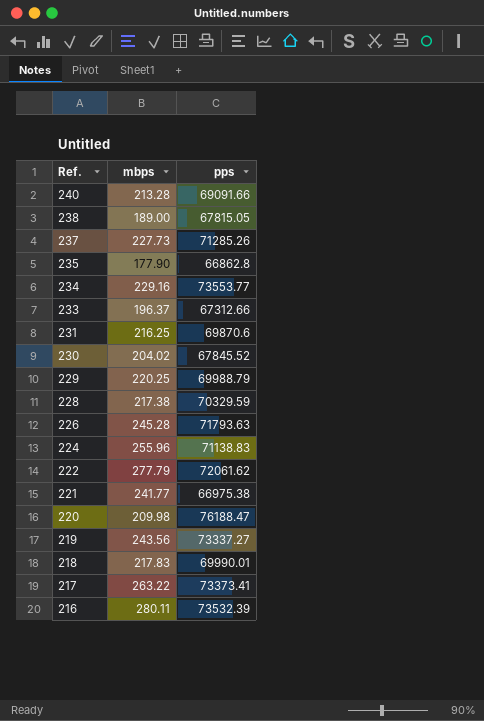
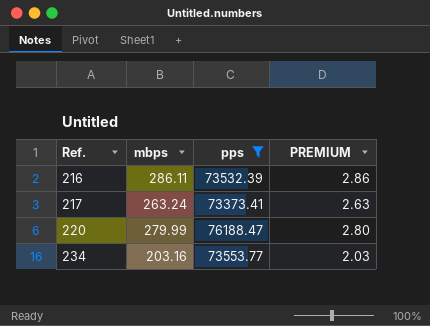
filter: none -> pps >= 73373.41
row order: Ref. descending -> Ref. ascending
column PREMIUM | formula: none -> [mbps] * 0.01
216 | mbps: 280.11 -> 286.11
217 | mbps: 263.22 -> 263.24
220 | mbps: 209.98 -> 279.99
234 | mbps: 229.16 -> 203.16

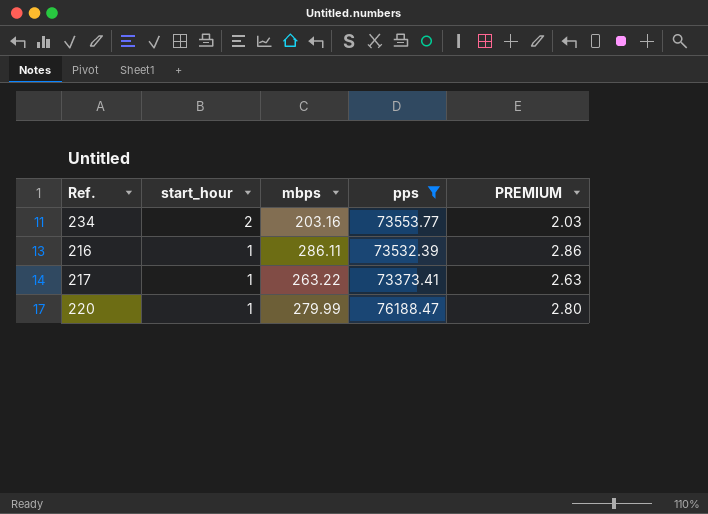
row order: Ref. ascending -> start_hour descending
column start_hour | position: none -> 2
217 | mbps: 263.24 -> 263.22

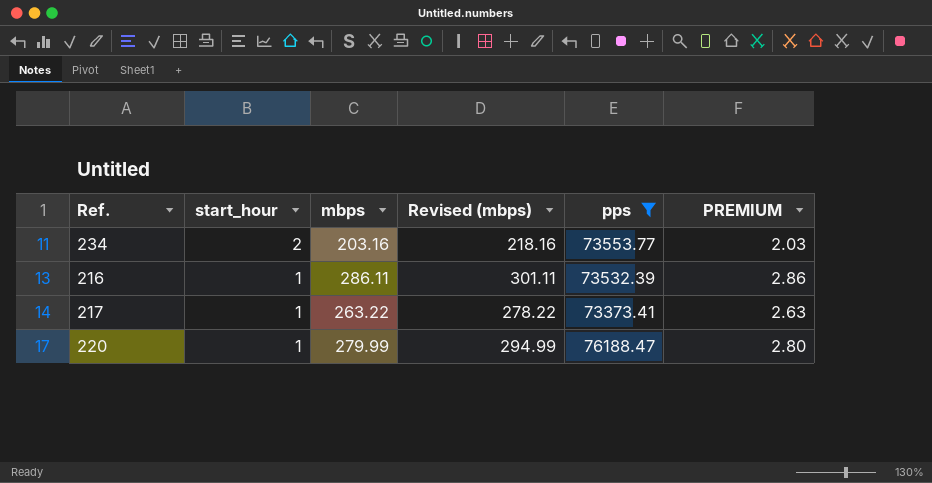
column Revised (mbps) | formula: none -> [mbps] + 15

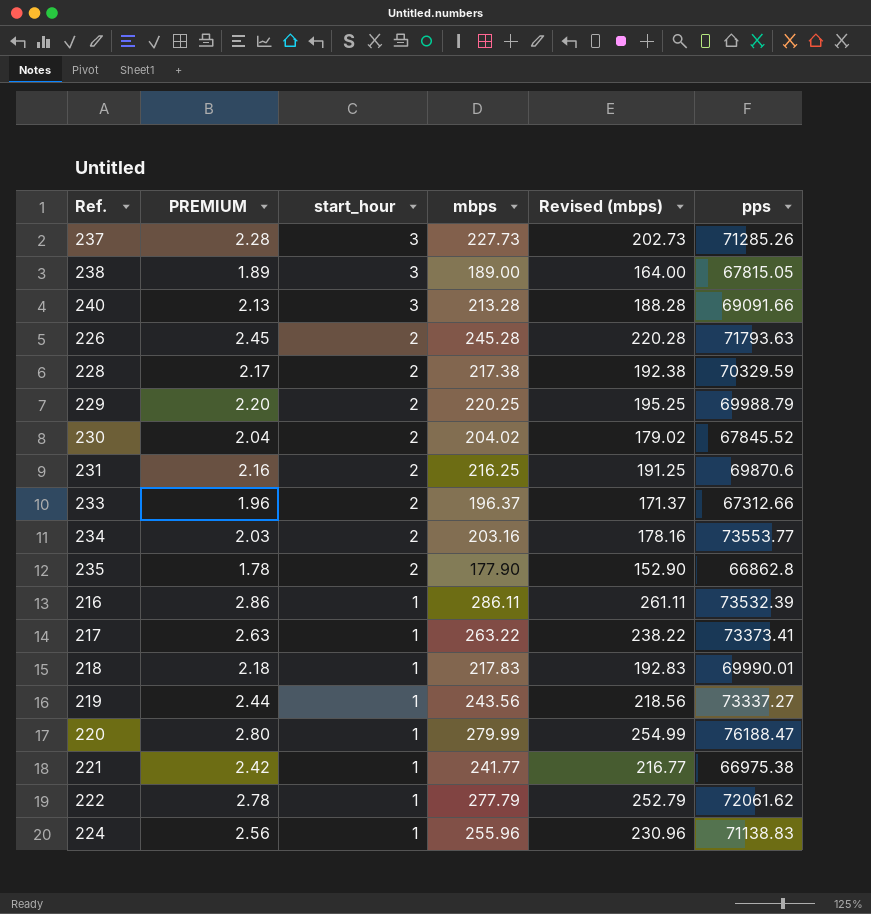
filter: pps >= 73373.41 -> none
column PREMIUM | position: 6 -> 2
column Revised (mbps) | formula: [mbps] + 15 -> [mbps] - 25

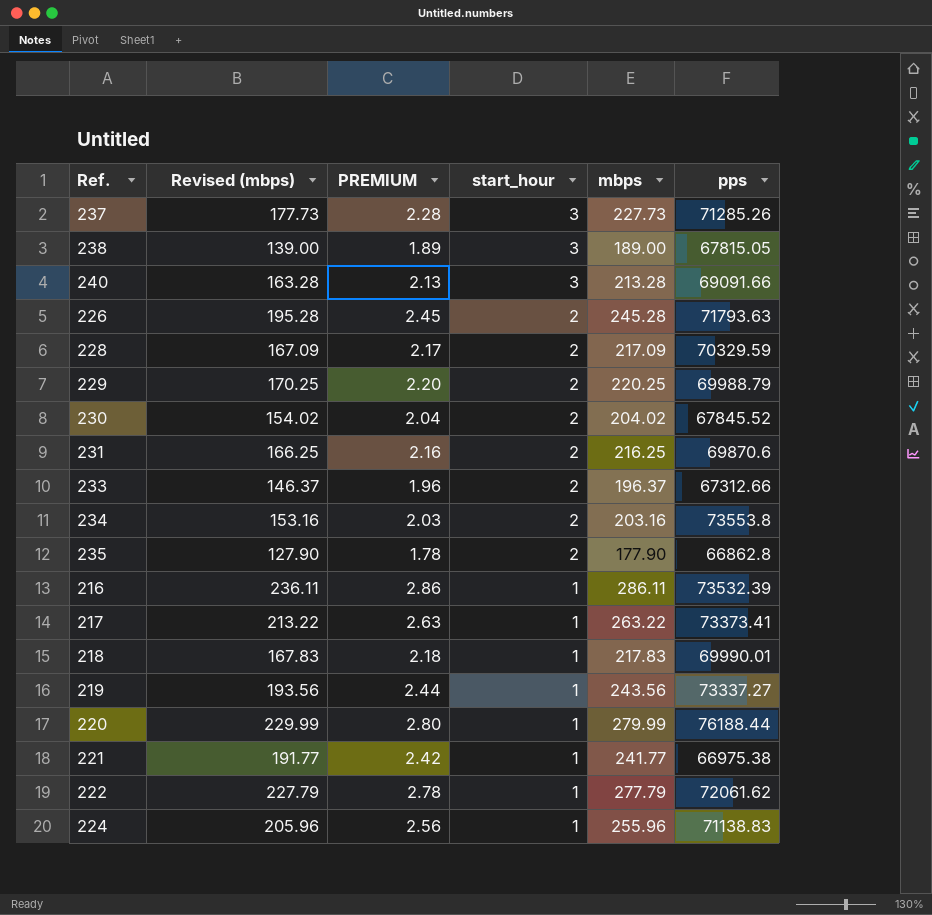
column Revised (mbps) | formula: [mbps] - 25 -> [mbps] - 50
column Revised (mbps) | position: 5 -> 2
228 | mbps: 217.38 -> 217.09
234 | pps: 73553.77 -> 73553.8
220 | pps: 76188.47 -> 76188.44

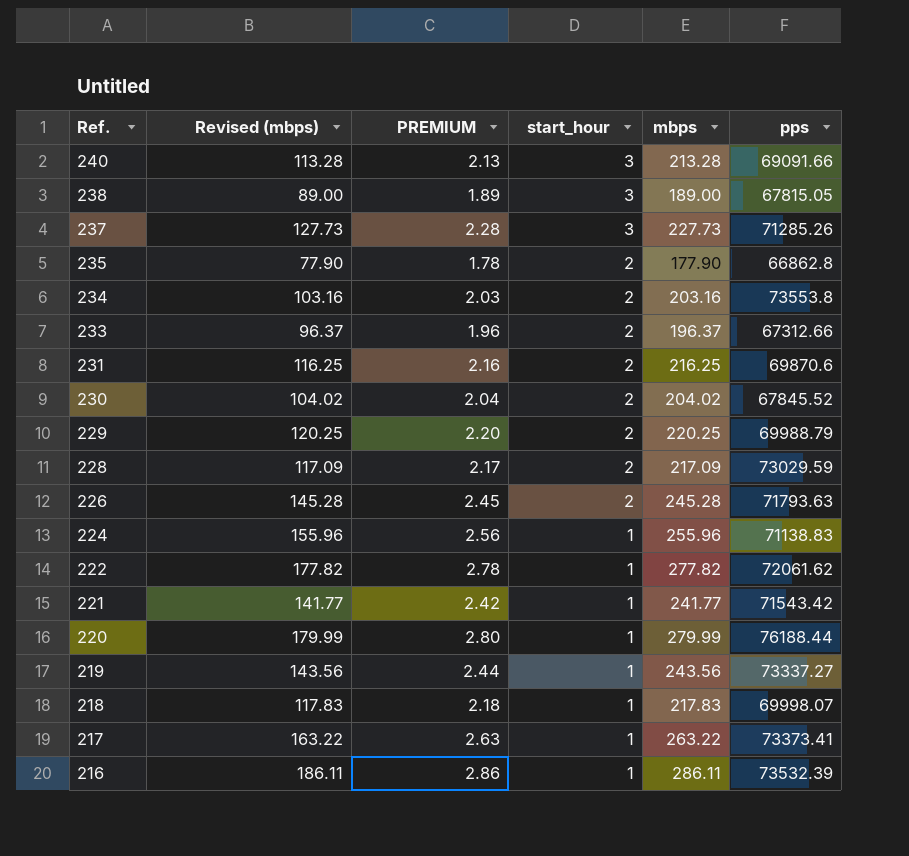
row order: start_hour descending -> Ref. descending
column Revised (mbps) | formula: [mbps] - 50 -> [mbps] - 100
228 | pps: 70329.59 -> 73029.59
222 | mbps: 277.79 -> 277.82
221 | pps: 66975.38 -> 71543.42
218 | pps: 69990.01 -> 69998.07

